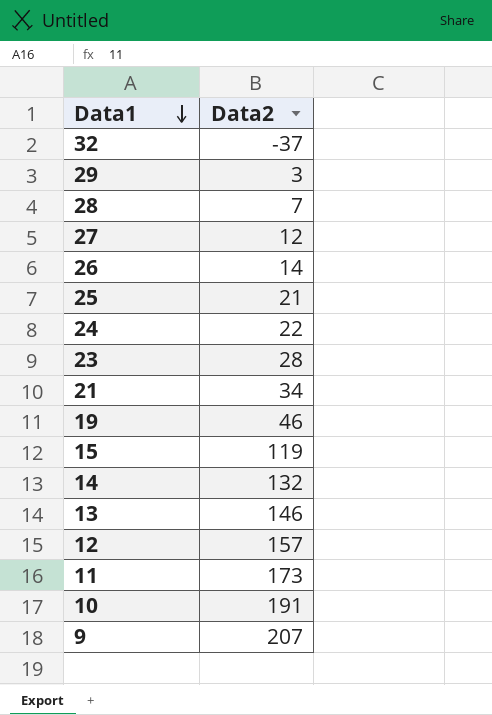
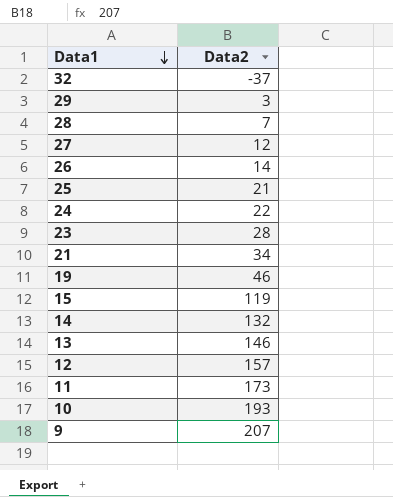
10 | Data2: 191 -> 193

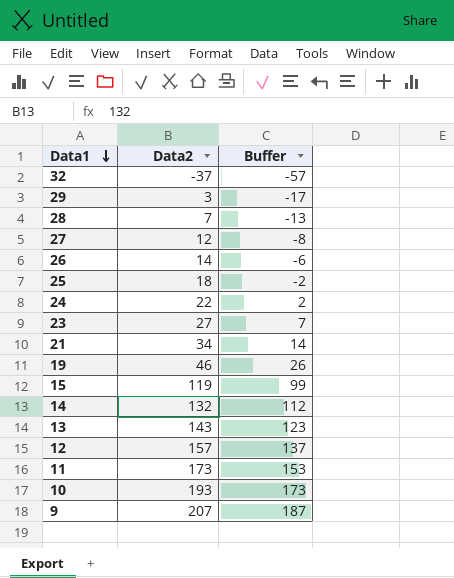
column Buffer | formula: none -> [Data2] - 20
25 | Data2: 21 -> 18
23 | Data2: 28 -> 27
13 | Data2: 146 -> 143

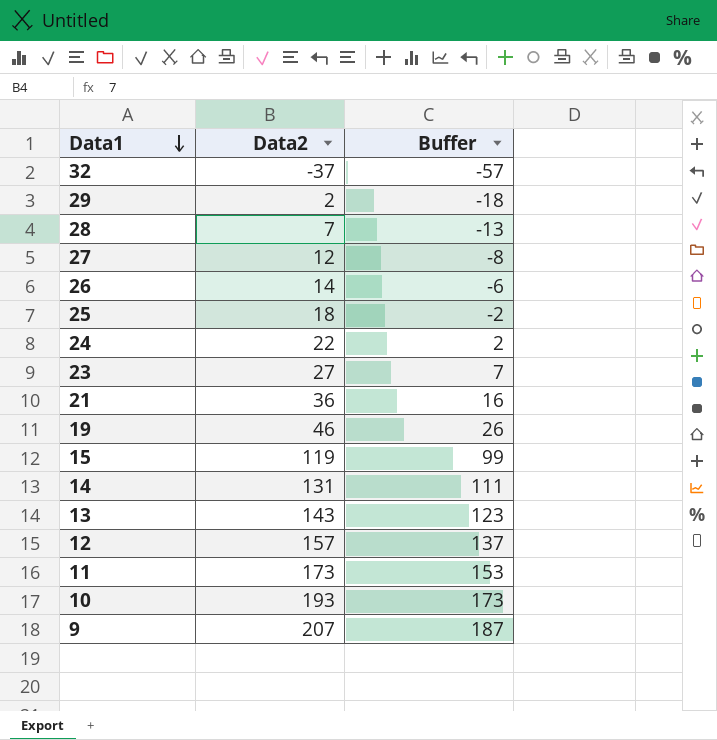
29 | Data2: 3 -> 2
29 | Buffer: -17 -> -18
21 | Data2: 34 -> 36
21 | Buffer: 14 -> 16
14 | Data2: 132 -> 131
14 | Buffer: 112 -> 111

